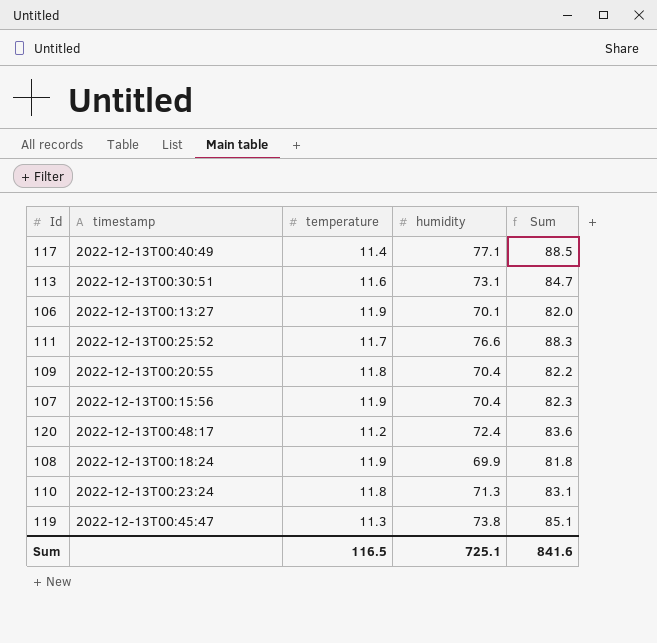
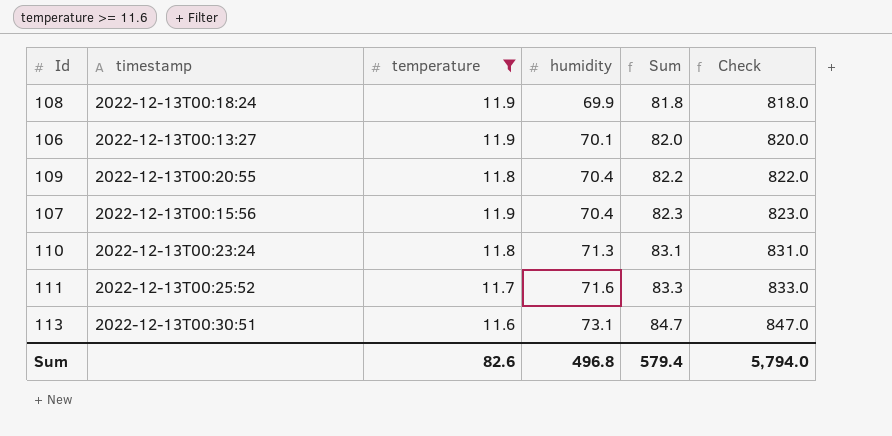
filter: none -> temperature >= 11.6
row order: none -> humidity ascending
column Check | formula: none -> [Sum] * 10
111 | humidity: 76.6 -> 71.6
111 | Sum: 88.3 -> 83.3
Sum | temperature: 116.5 -> 82.6
Sum | humidity: 725.1 -> 496.8
Sum | Sum: 841.6 -> 579.4

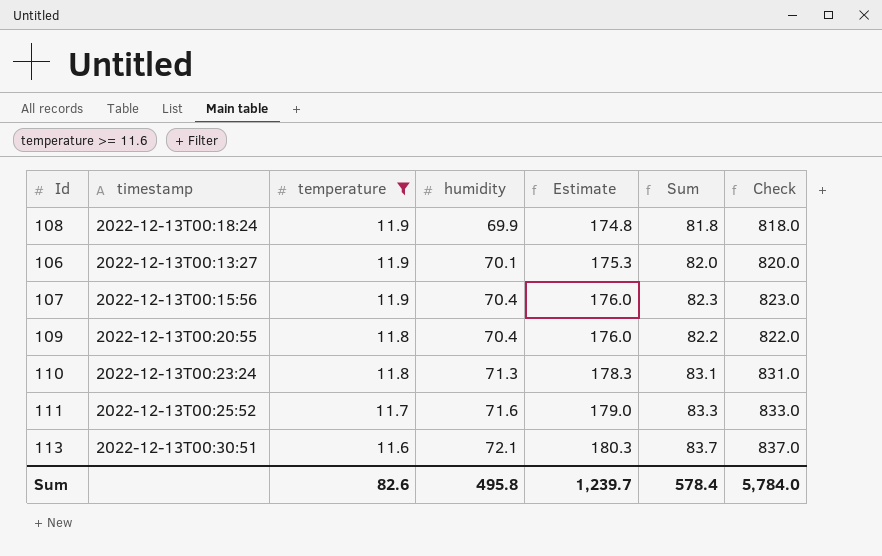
row order: humidity ascending -> temperature descending
column Estimate | formula: none -> [humidity] * 2.5
113 | humidity: 73.1 -> 72.1
113 | Sum: 84.7 -> 83.7
113 | Check: 847.0 -> 837.0
Sum | humidity: 496.8 -> 495.8
Sum | Sum: 579.4 -> 578.4
Sum | Check: 5,794.0 -> 5,784.0

